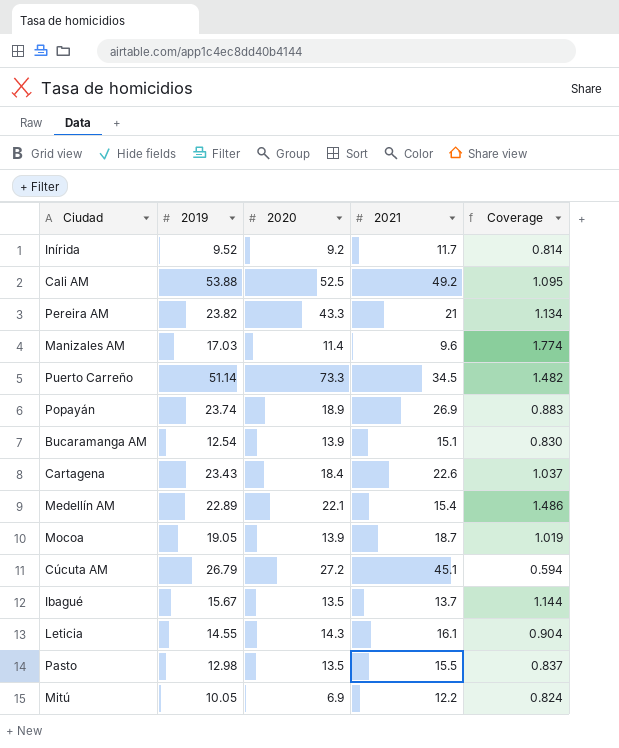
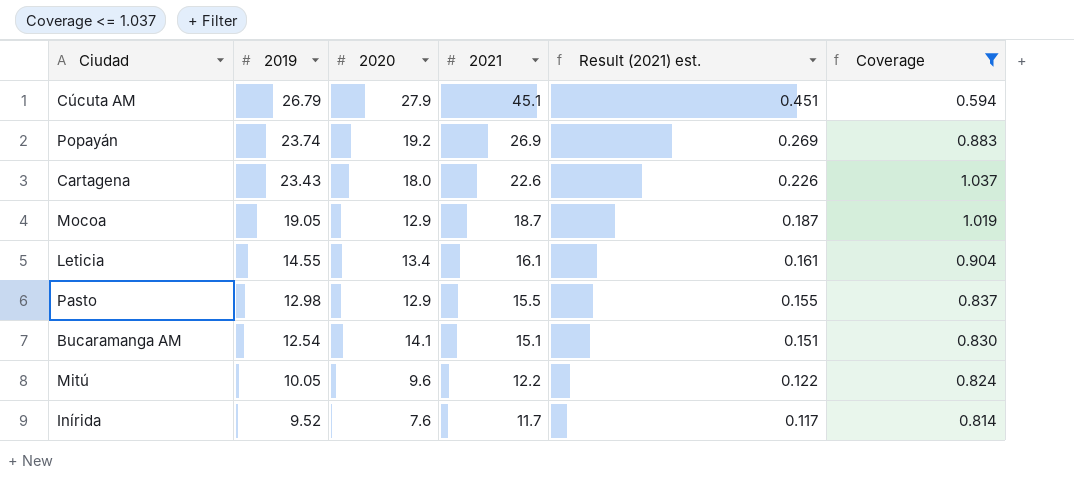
filter: none -> Coverage <= 1.037
row order: none -> 2019 descending
column Result (2021) est. | formula: none -> [2021] * 0.01
Cúcuta AM | 2020: 27.2 -> 27.9
Popayán | 2020: 18.9 -> 19.2
Cartagena | 2020: 18.4 -> 18.0
Mocoa | 2020: 13.9 -> 12.9
Leticia | 2020: 14.3 -> 13.4
Pasto | 2020: 13.5 -> 12.9
Bucaramanga AM | 2020: 13.9 -> 14.1
Mitú | 2020: 6.9 -> 9.6
Inírida | 2020: 9.2 -> 7.6

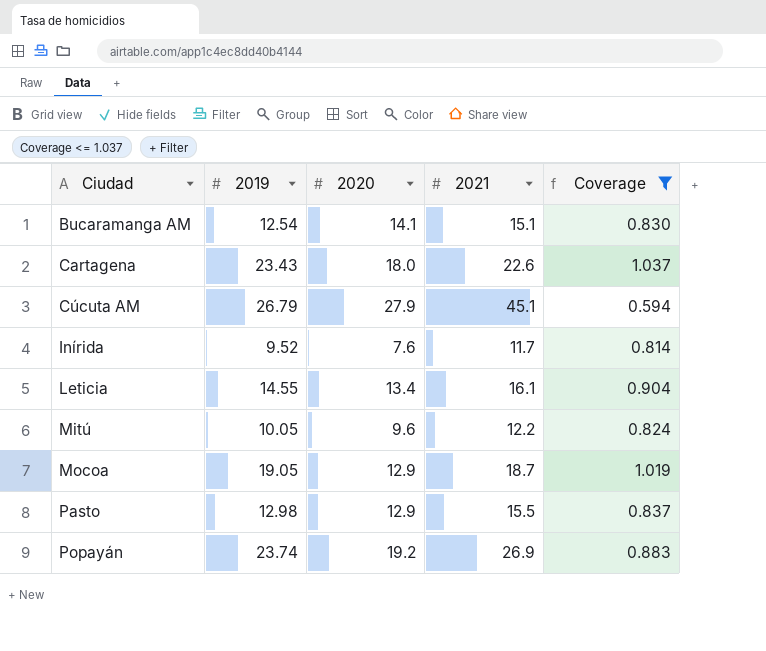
row order: 2019 descending -> Ciudad ascending
column Result (2021) est. | formula: [2021] * 0.01 -> none

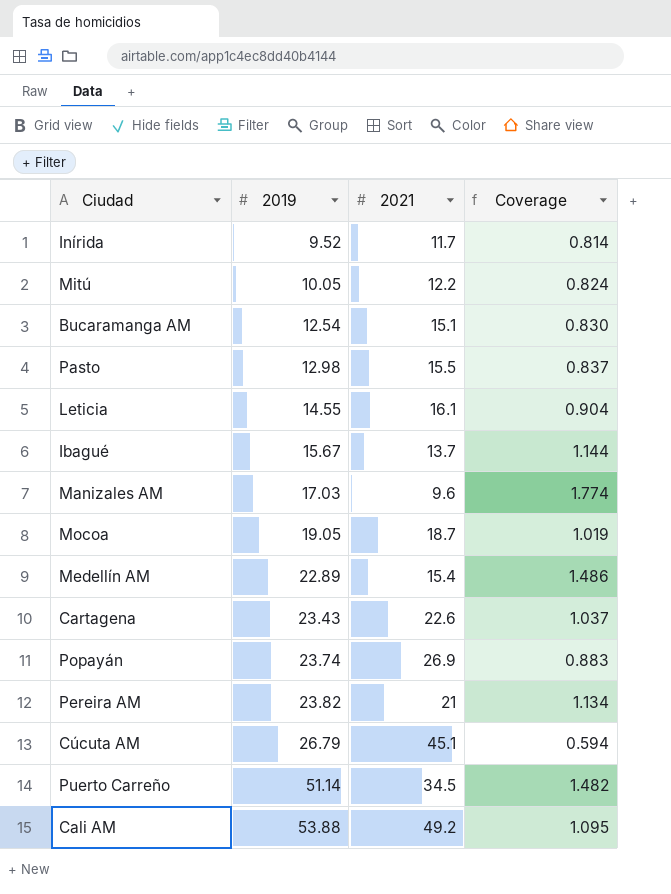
filter: Coverage <= 1.037 -> none
row order: Ciudad ascending -> 2019 ascending
column 2020 | position: 3 -> none

